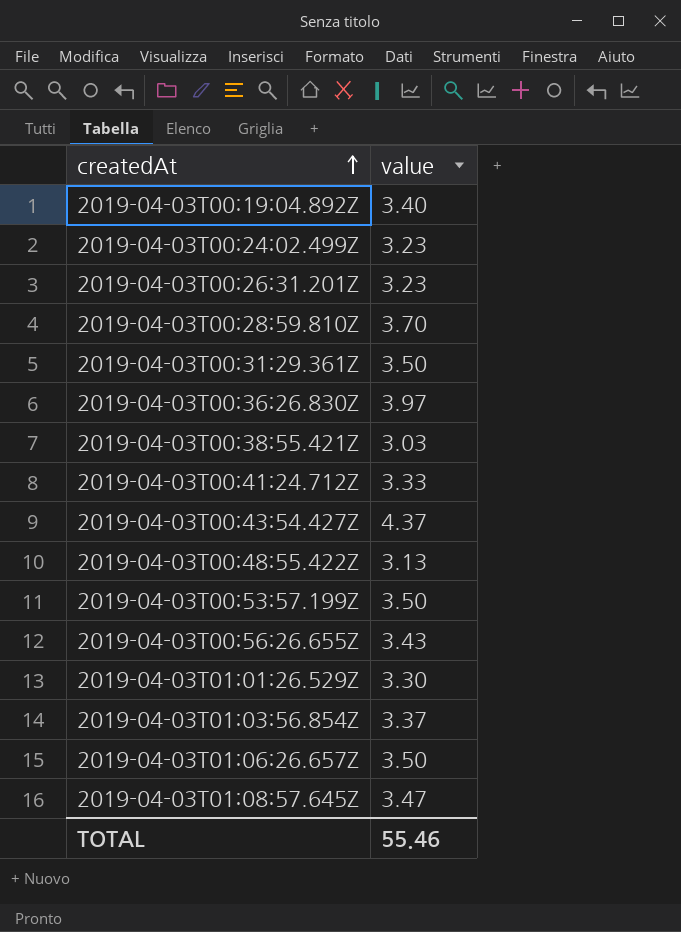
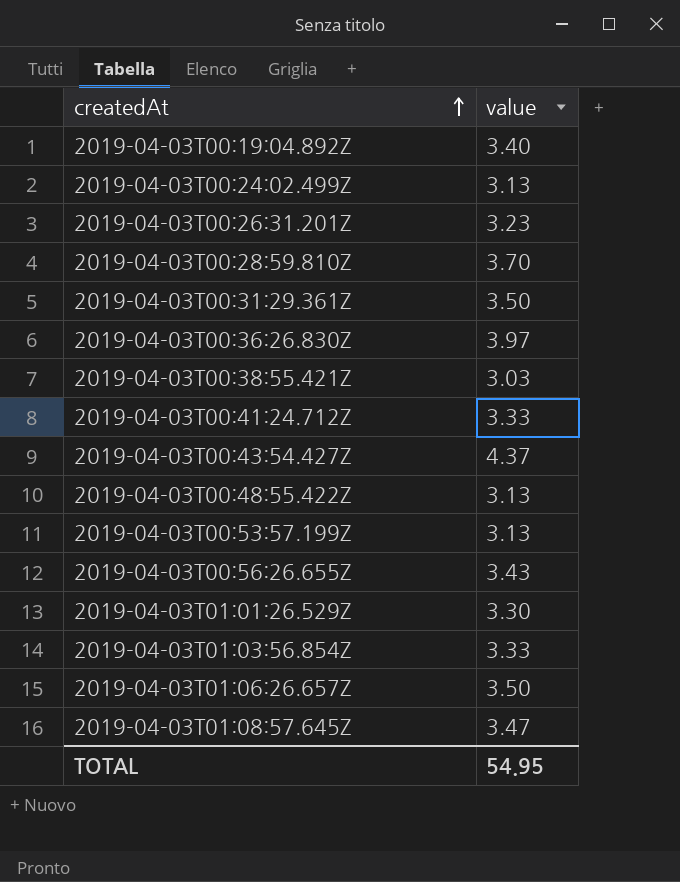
2019-04-03T00:24:02.499Z | value: 3.23 -> 3.13
2019-04-03T00:53:57.199Z | value: 3.50 -> 3.13
2019-04-03T01:03:56.854Z | value: 3.37 -> 3.33
TOTAL | value: 55.46 -> 54.95

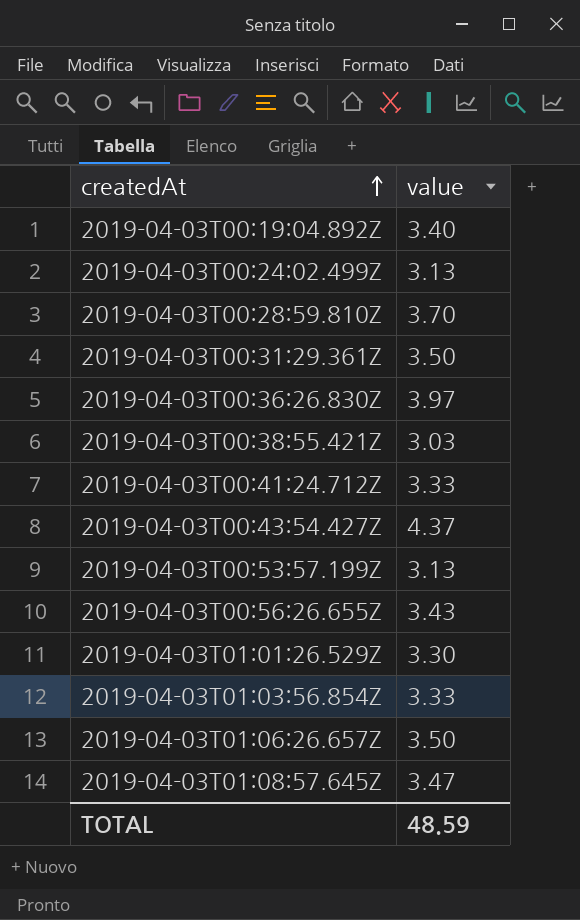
row 2019-04-03T00:26:31.201Z: 3.23 -> none
row 2019-04-03T00:48:55.422Z: 3.13 -> none
TOTAL | value: 54.95 -> 48.59

